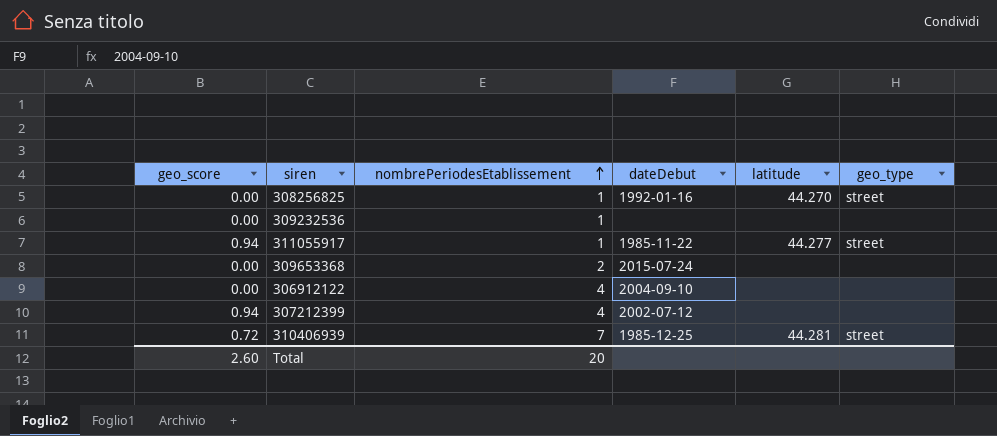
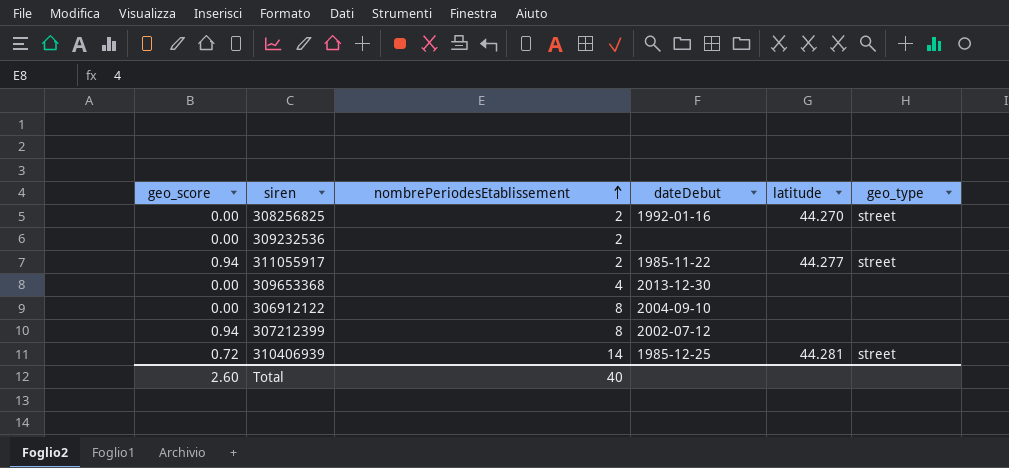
308256825 | nombrePeriodesEtablissement: 1 -> 2
309232536 | nombrePeriodesEtablissement: 1 -> 2
311055917 | nombrePeriodesEtablissement: 1 -> 2
309653368 | nombrePeriodesEtablissement: 2 -> 4
309653368 | dateDebut: 2015-07-24 -> 2013-12-30
306912122 | nombrePeriodesEtablissement: 4 -> 8
307212399 | nombrePeriodesEtablissement: 4 -> 8
310406939 | nombrePeriodesEtablissement: 7 -> 14
Total | nombrePeriodesEtablissement: 20 -> 40

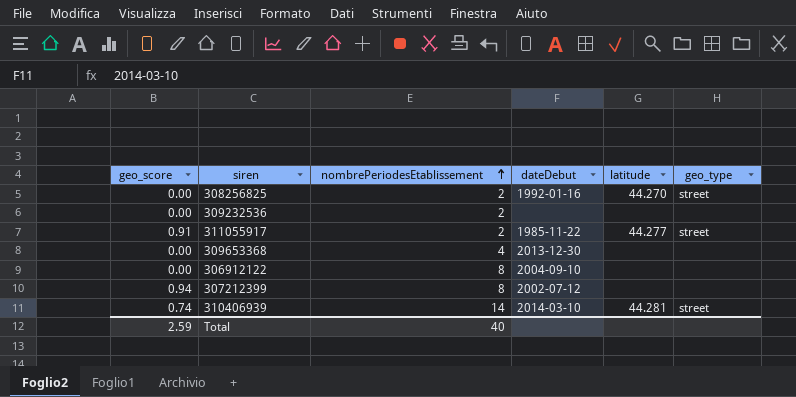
311055917 | geo_score: 0.94 -> 0.91
310406939 | geo_score: 0.72 -> 0.74
310406939 | dateDebut: 1985-12-25 -> 2014-03-10
Total | geo_score: 2.60 -> 2.59

